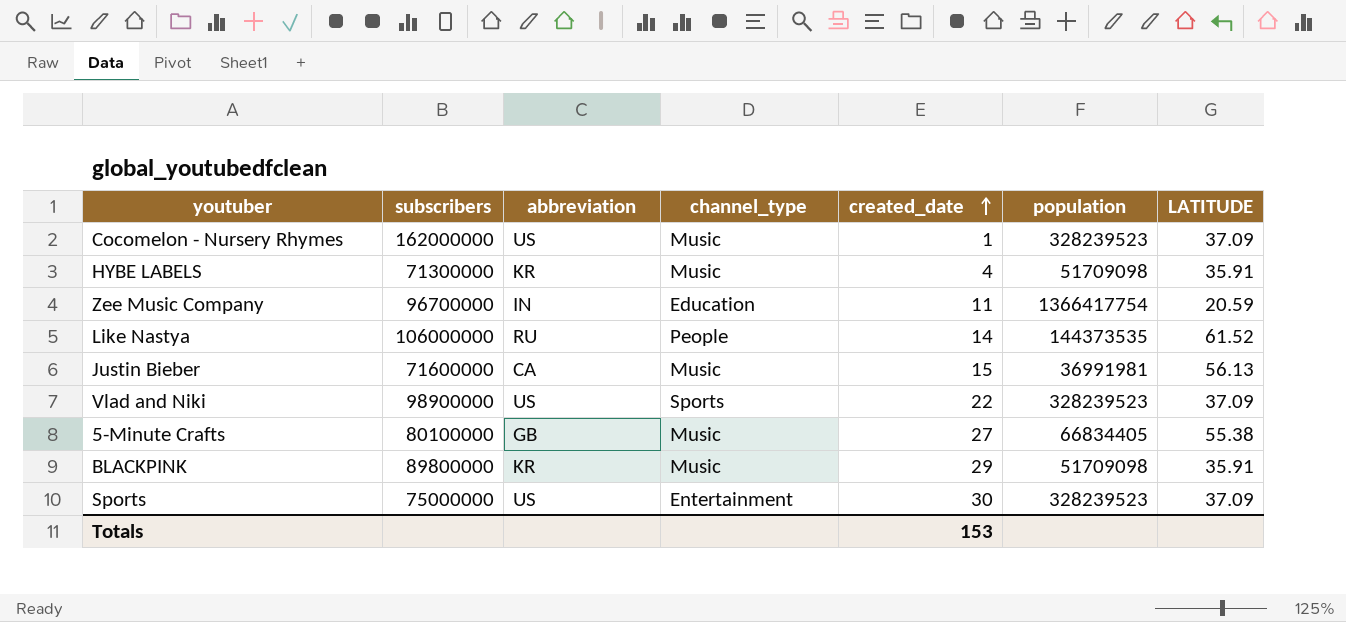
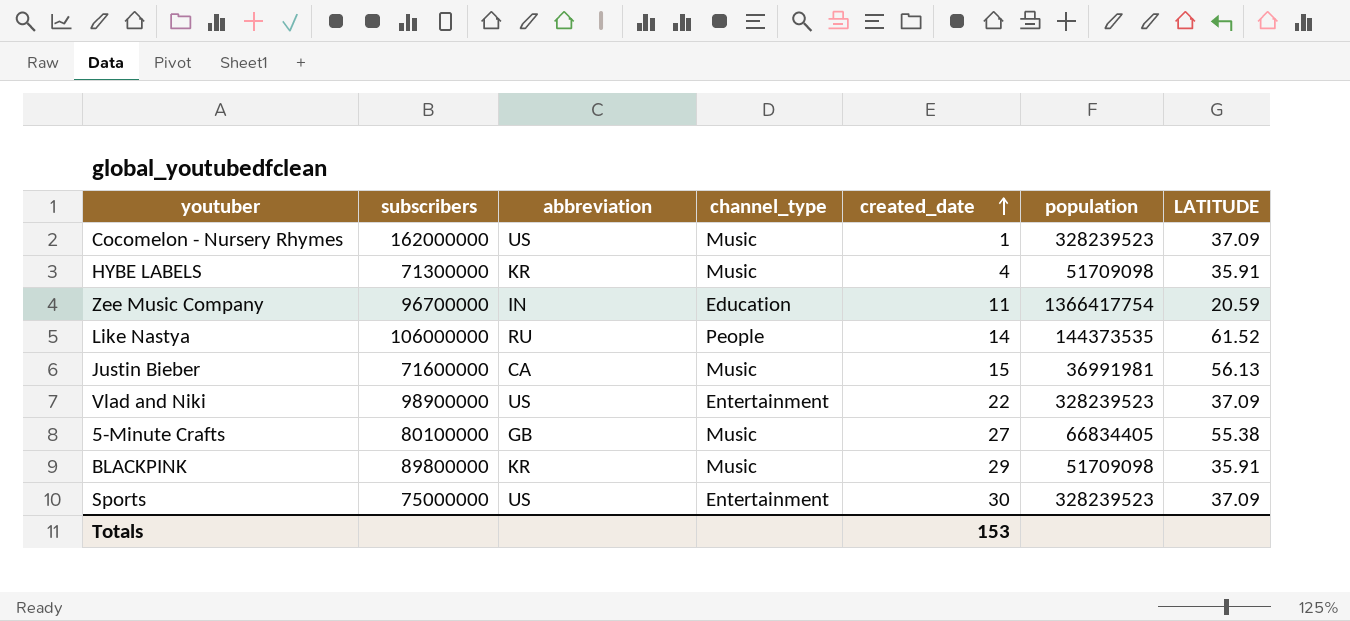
Vlad and Niki | channel_type: Sports -> Entertainment

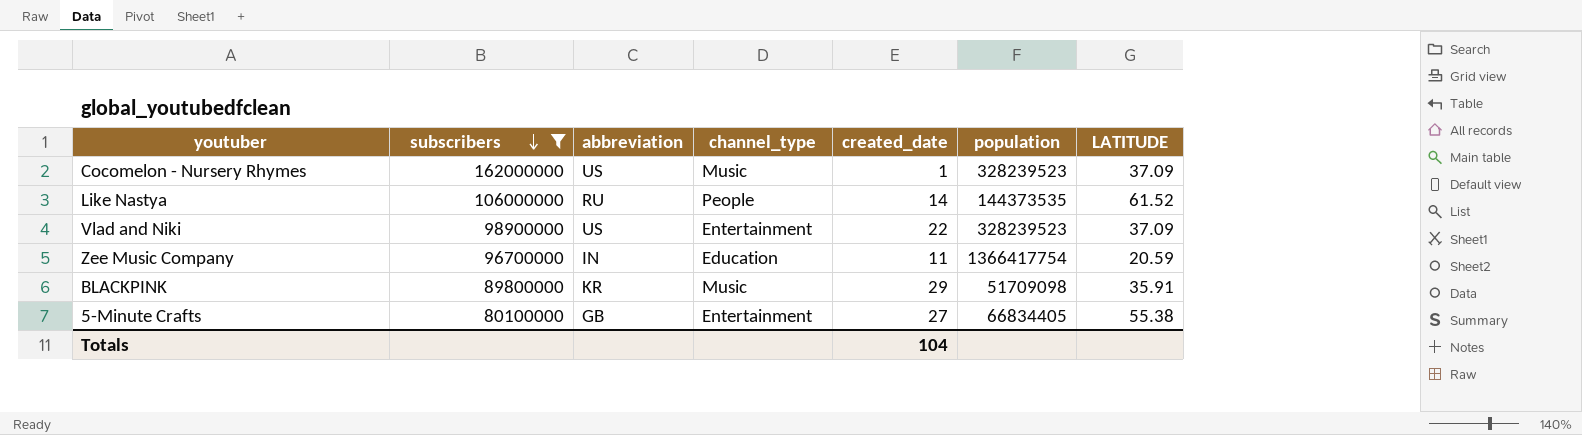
filter: none -> subscribers >= 80100000
row order: created_date ascending -> subscribers descending
5-Minute Crafts | channel_type: Music -> Entertainment
Totals | created_date: 153 -> 104

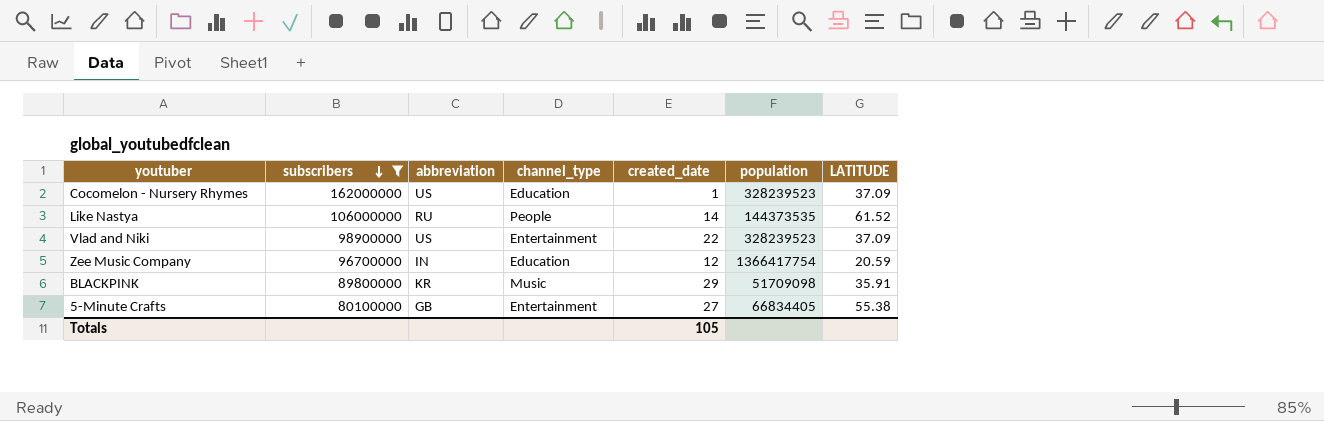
Cocomelon - Nursery Rhymes | channel_type: Music -> Education
Zee Music Company | created_date: 11 -> 12
Totals | created_date: 104 -> 105

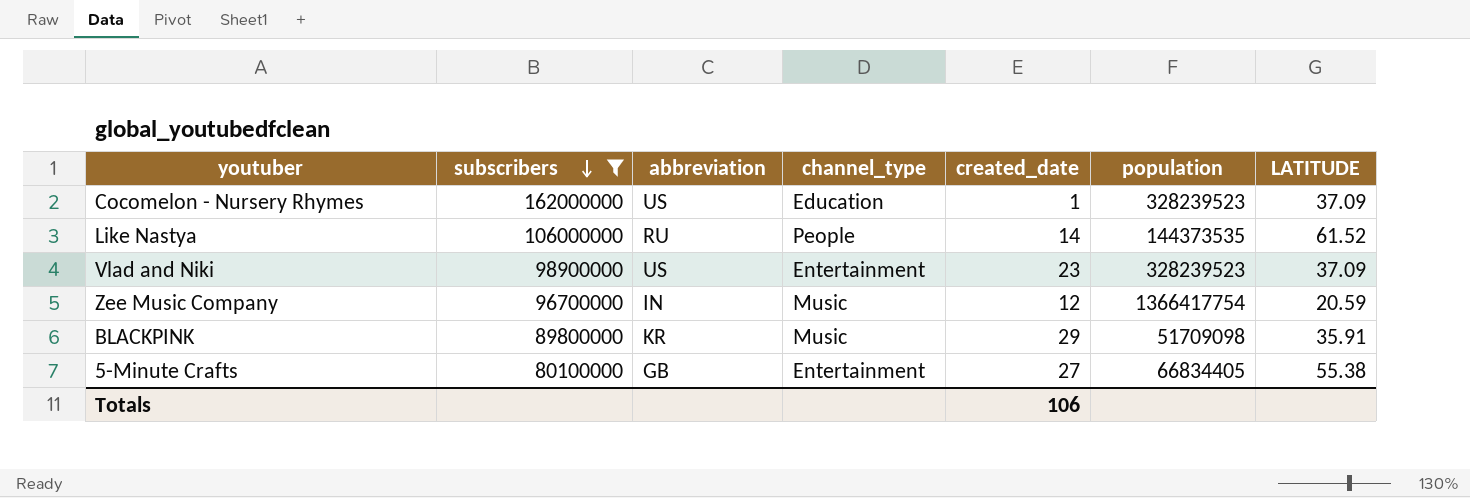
Vlad and Niki | created_date: 22 -> 23
Zee Music Company | channel_type: Education -> Music
Totals | created_date: 105 -> 106

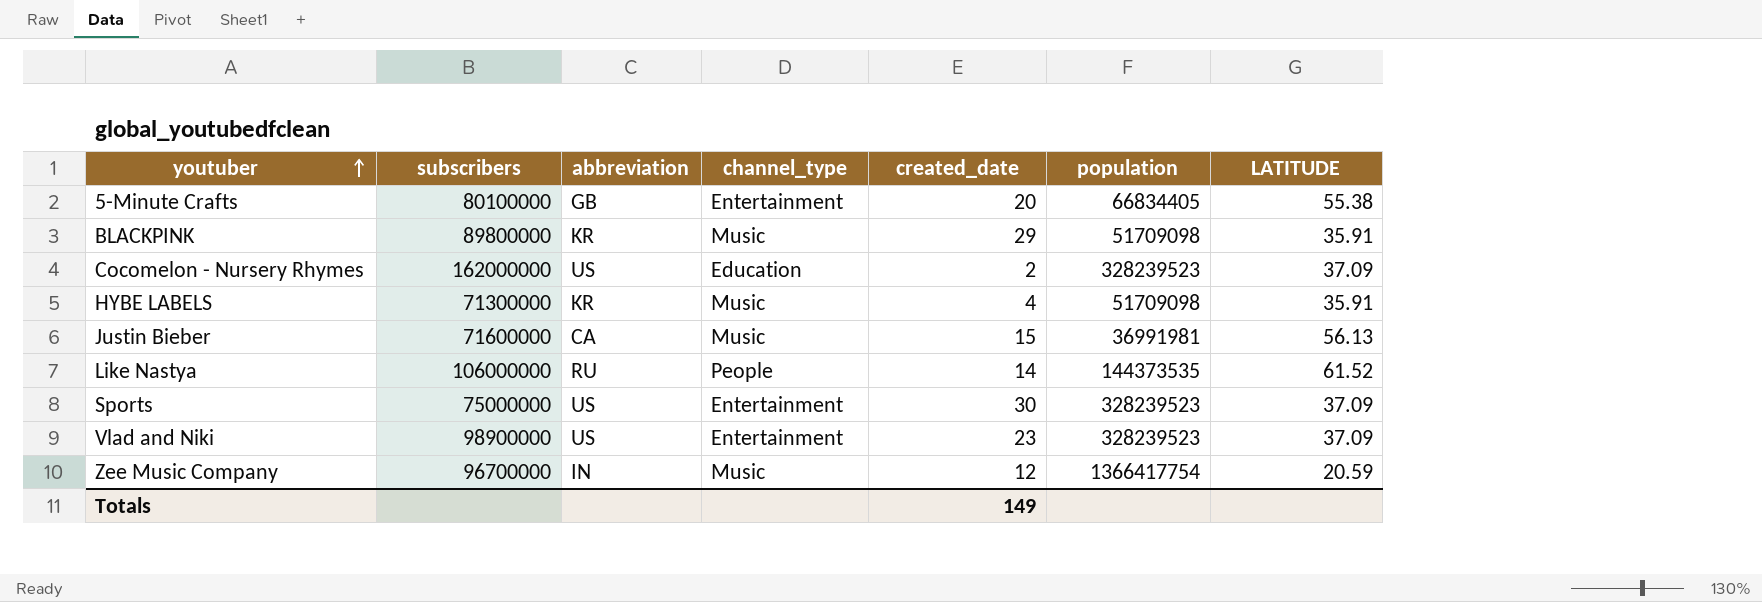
filter: subscribers >= 80100000 -> none
row order: subscribers descending -> youtuber ascending
5-Minute Crafts | created_date: 27 -> 20
Cocomelon - Nursery Rhymes | created_date: 1 -> 2
Totals | created_date: 106 -> 149

